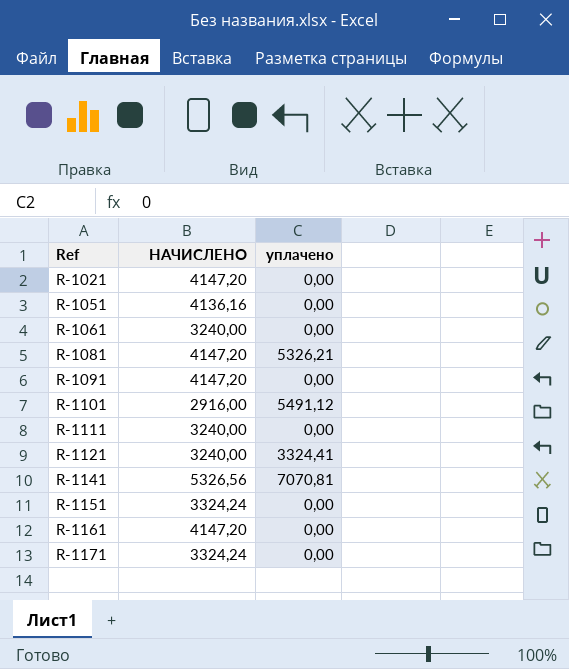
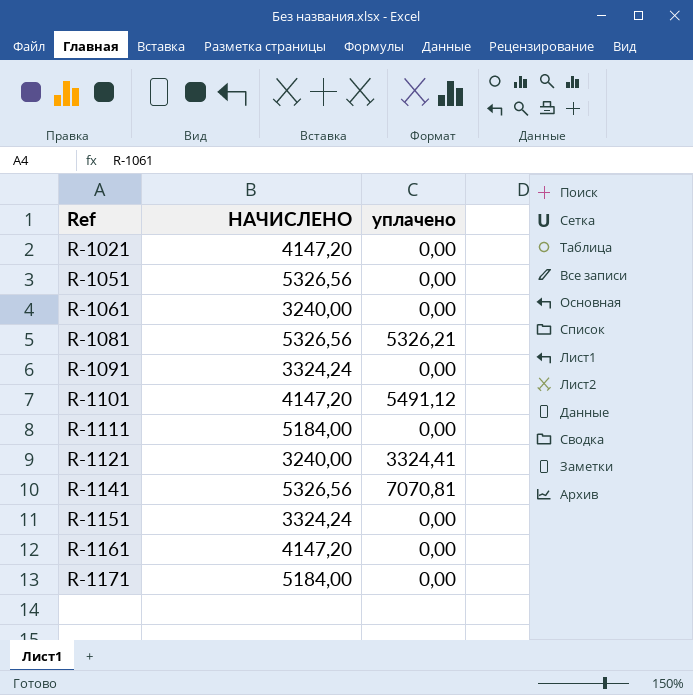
R-1051 | НАЧИСЛЕНО: 4136,16 -> 5326,56
R-1081 | НАЧИСЛЕНО: 4147,20 -> 5326,56
R-1091 | НАЧИСЛЕНО: 4147,20 -> 3324,24
R-1101 | НАЧИСЛЕНО: 2916,00 -> 4147,20
R-1111 | НАЧИСЛЕНО: 3240,00 -> 5184,00
R-1171 | НАЧИСЛЕНО: 3324,24 -> 5184,00

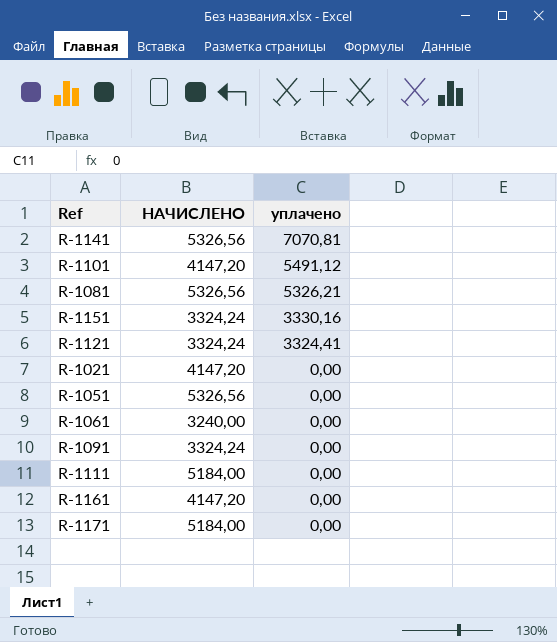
row order: Ref ascending -> уплачено descending
R-1151 | уплачено: 0,00 -> 3330,16
R-1121 | НАЧИСЛЕНО: 3240,00 -> 3324,24

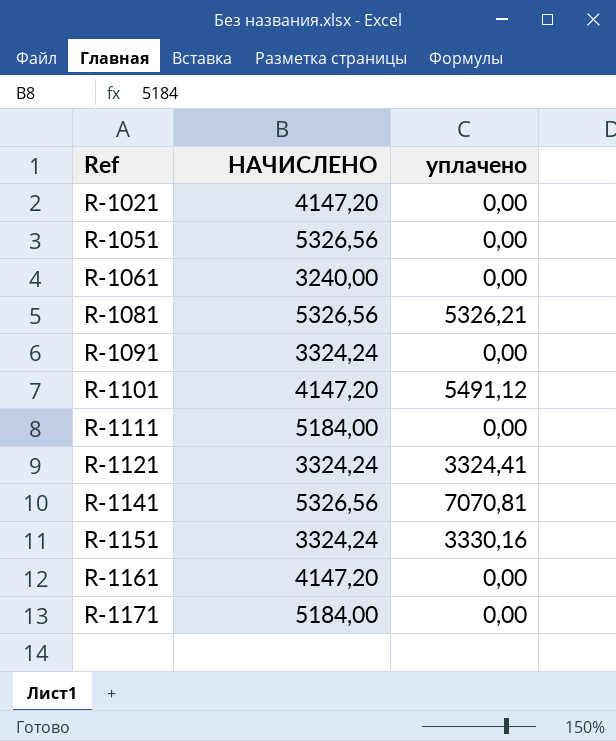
row order: уплачено descending -> Ref ascending

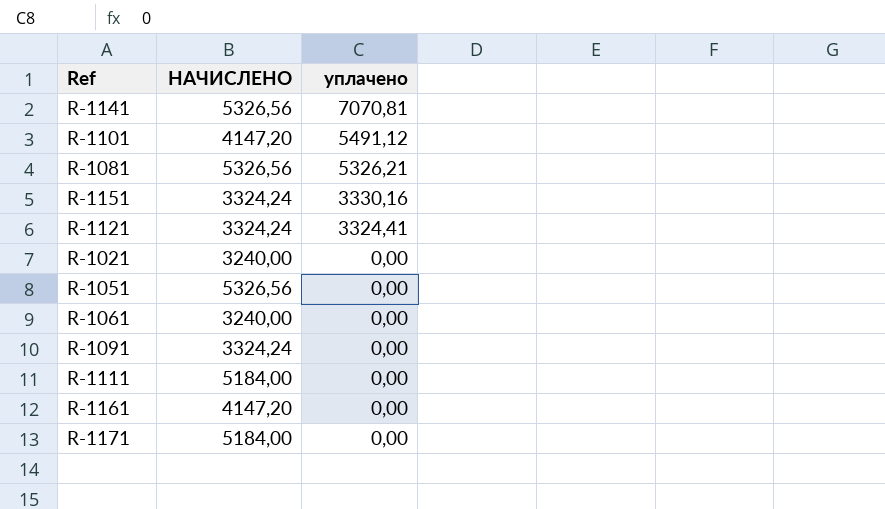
row order: Ref ascending -> уплачено descending
R-1021 | НАЧИСЛЕНО: 4147,20 -> 3240,00

